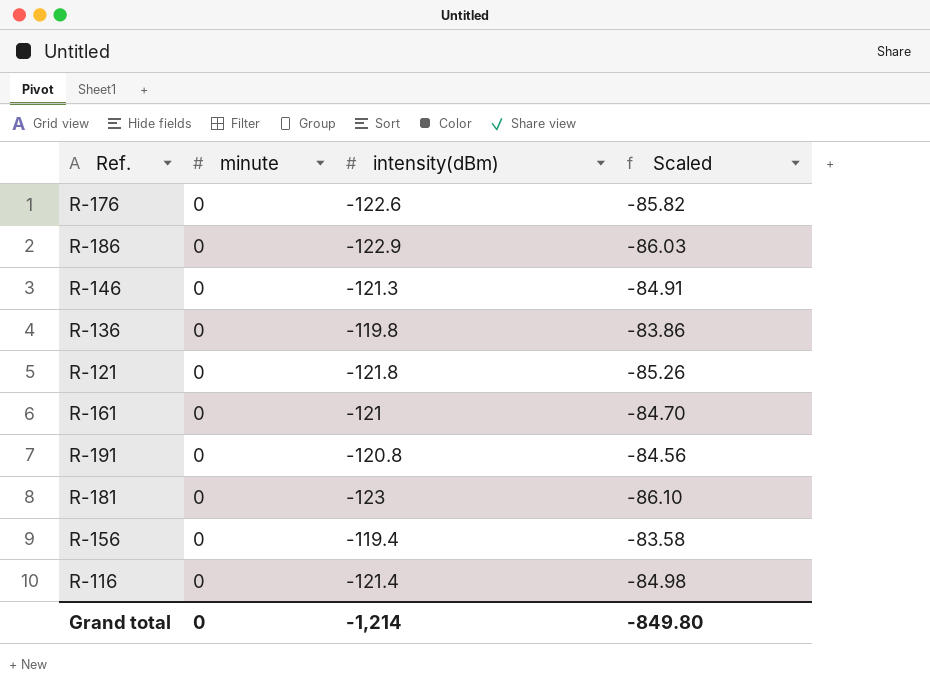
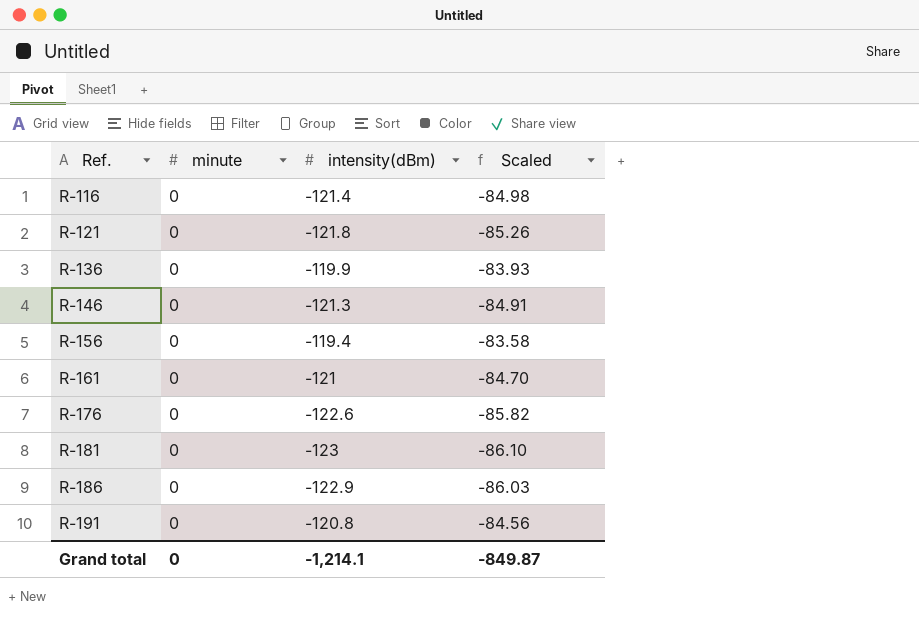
row order: none -> Ref. ascending
R-136 | intensity(dBm): -119.8 -> -119.9
R-136 | Scaled: -83.86 -> -83.93
Grand total | intensity(dBm): -1,214 -> -1,214.1
Grand total | Scaled: -849.80 -> -849.87

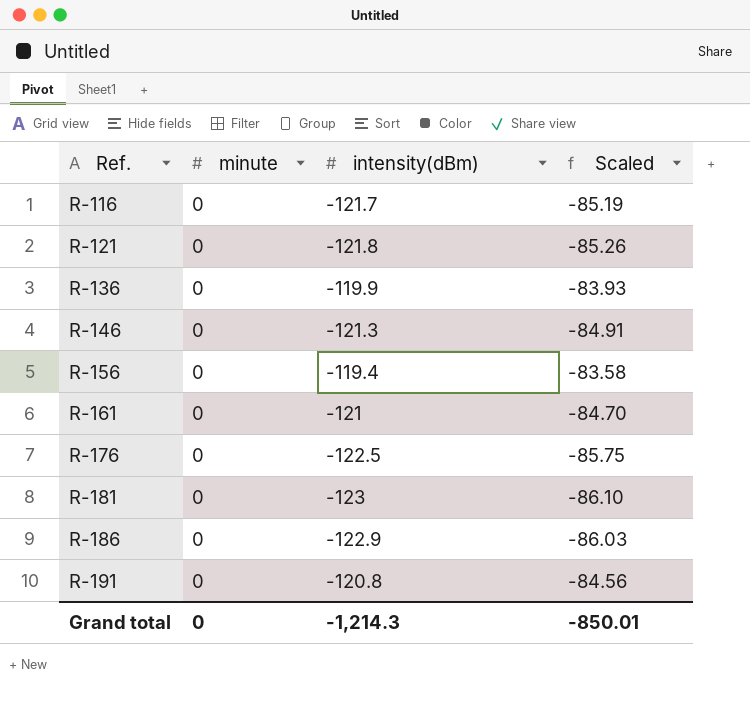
R-116 | intensity(dBm): -121.4 -> -121.7
R-116 | Scaled: -84.98 -> -85.19
R-176 | intensity(dBm): -122.6 -> -122.5
R-176 | Scaled: -85.82 -> -85.75
Grand total | intensity(dBm): -1,214.1 -> -1,214.3
Grand total | Scaled: -849.87 -> -850.01

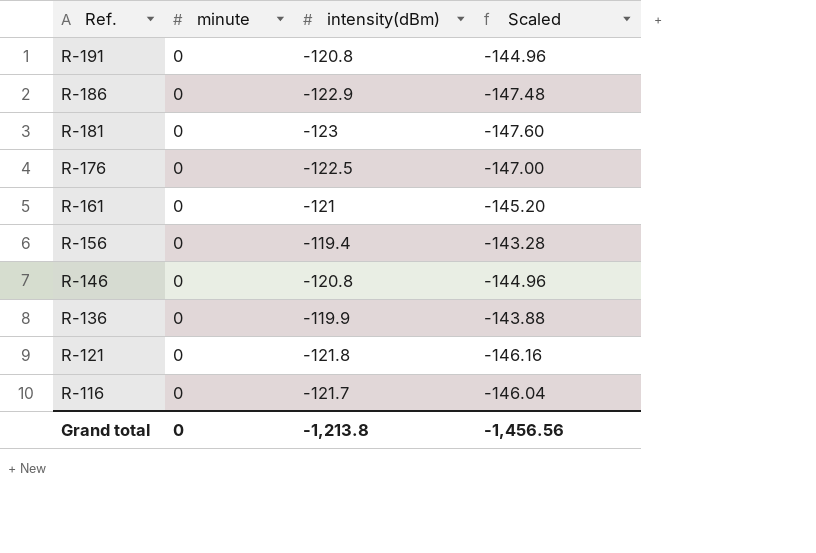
row order: Ref. ascending -> Ref. descending
column Scaled | formula: [intensity(dBm)] * 0.7 -> [intensity(dBm)] * 1.2
R-146 | intensity(dBm): -121.3 -> -120.8
Grand total | intensity(dBm): -1,214.3 -> -1,213.8
Grand total | Scaled: -850.01 -> -1,456.56

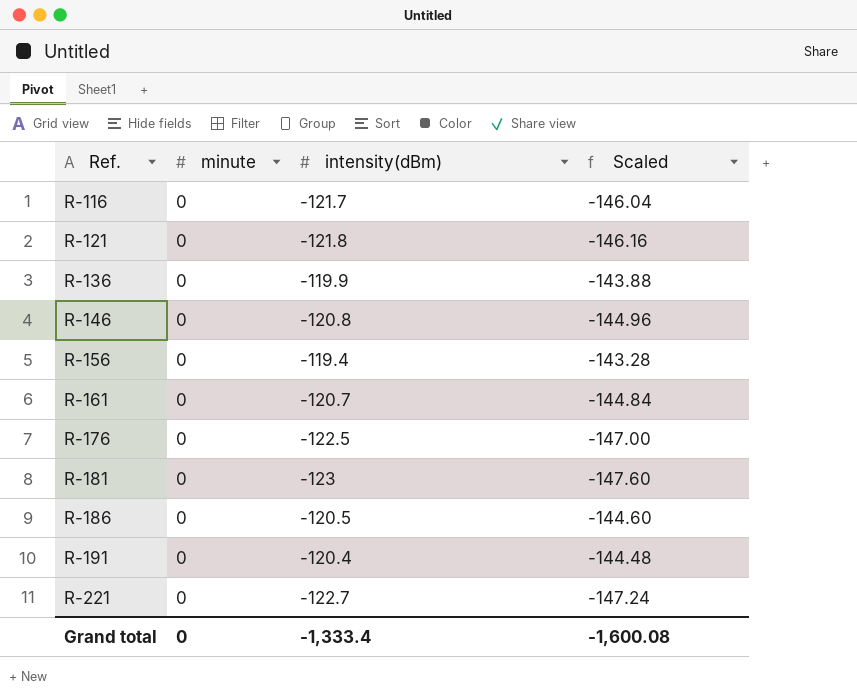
row order: Ref. descending -> Ref. ascending
R-161 | intensity(dBm): -121 -> -120.7
R-161 | Scaled: -145.20 -> -144.84
R-186 | intensity(dBm): -122.9 -> -120.5
R-186 | Scaled: -147.48 -> -144.60
R-191 | intensity(dBm): -120.8 -> -120.4
R-191 | Scaled: -144.96 -> -144.48
row R-221: none -> 0 | -122.7 | -147.24
Grand total | intensity(dBm): -1,213.8 -> -1,333.4
Grand total | Scaled: -1,456.56 -> -1,600.08

